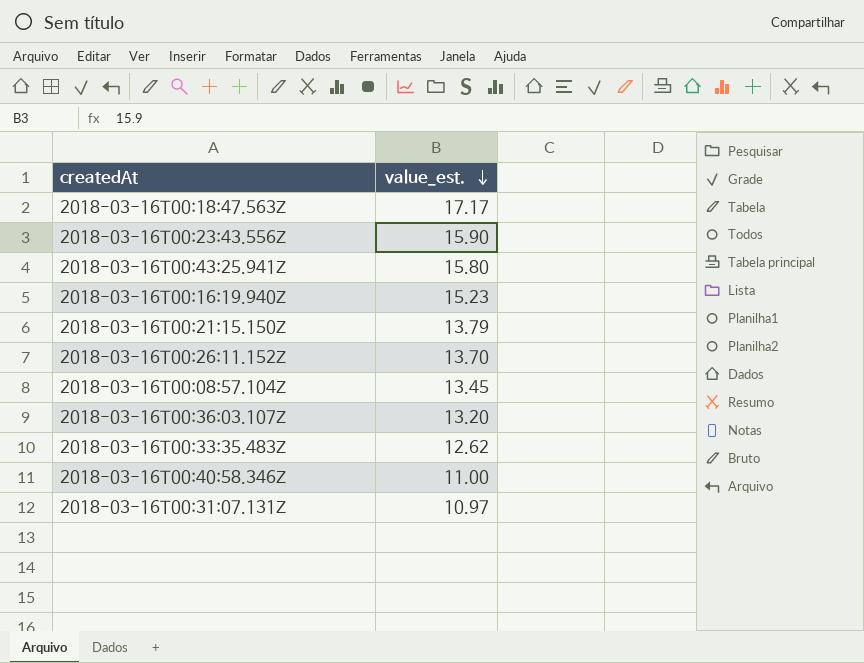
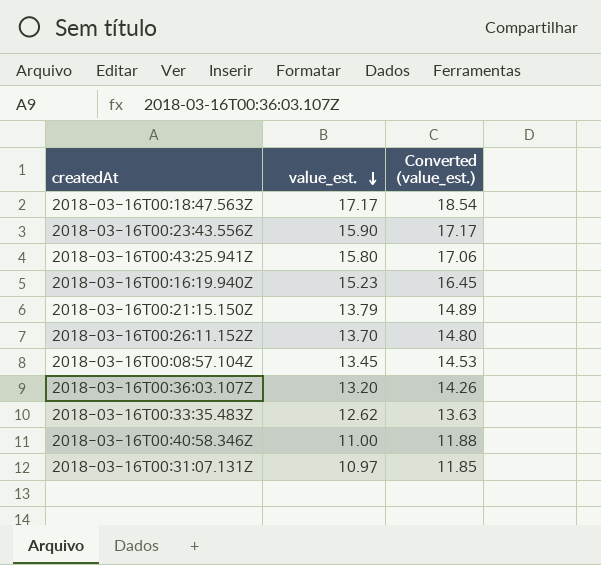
column Converted (value_est.) | formula: none -> [value_est.] * 1.08

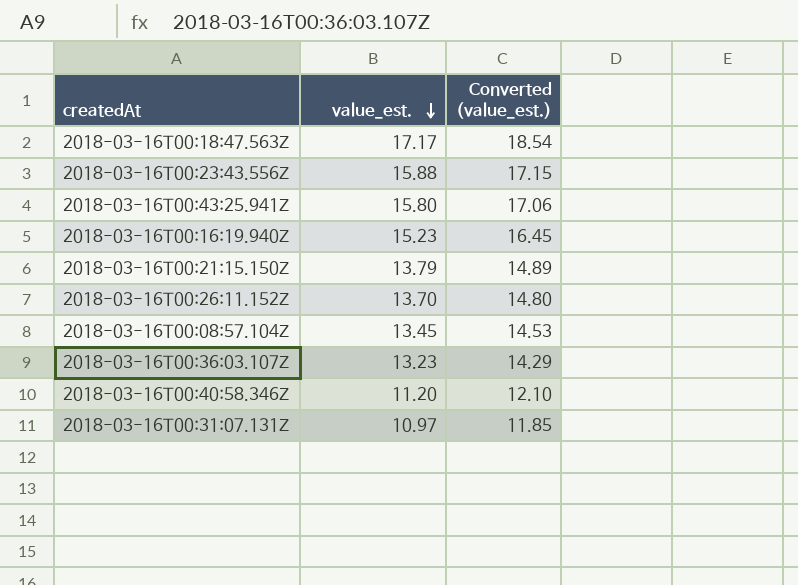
row 2018-03-16T00:33:35.483Z: 12.62 | 13.63 -> none
2018-03-16T00:23:43.556Z | value_est.: 15.90 -> 15.88
2018-03-16T00:23:43.556Z | Converted (value_est.): 17.17 -> 17.15
2018-03-16T00:36:03.107Z | value_est.: 13.20 -> 13.23
2018-03-16T00:36:03.107Z | Converted (value_est.): 14.26 -> 14.29
2018-03-16T00:40:58.346Z | value_est.: 11.00 -> 11.20
2018-03-16T00:40:58.346Z | Converted (value_est.): 11.88 -> 12.10

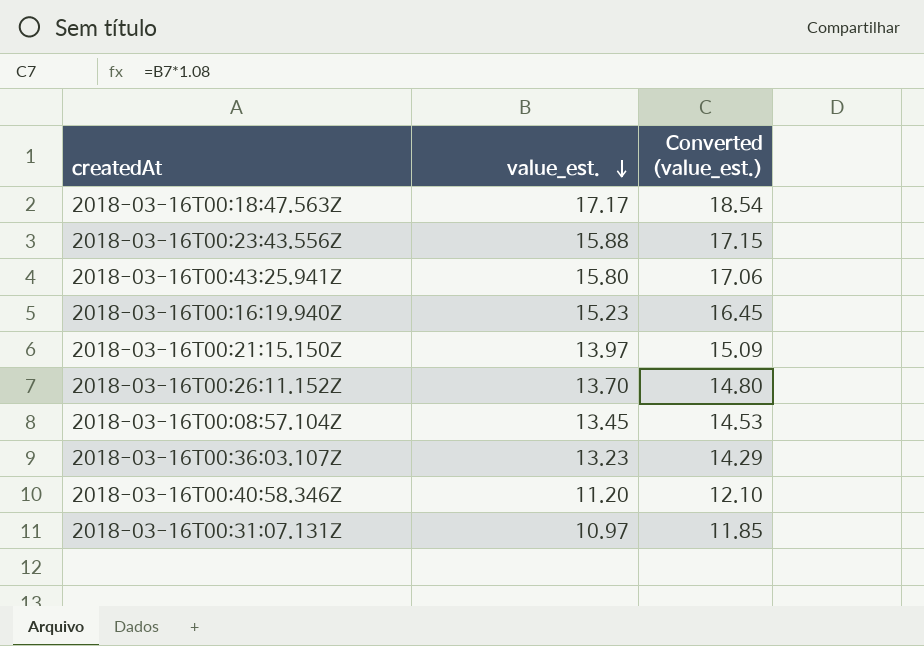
2018-03-16T00:21:15.150Z | value_est.: 13.79 -> 13.97
2018-03-16T00:21:15.150Z | Converted (value_est.): 14.89 -> 15.09

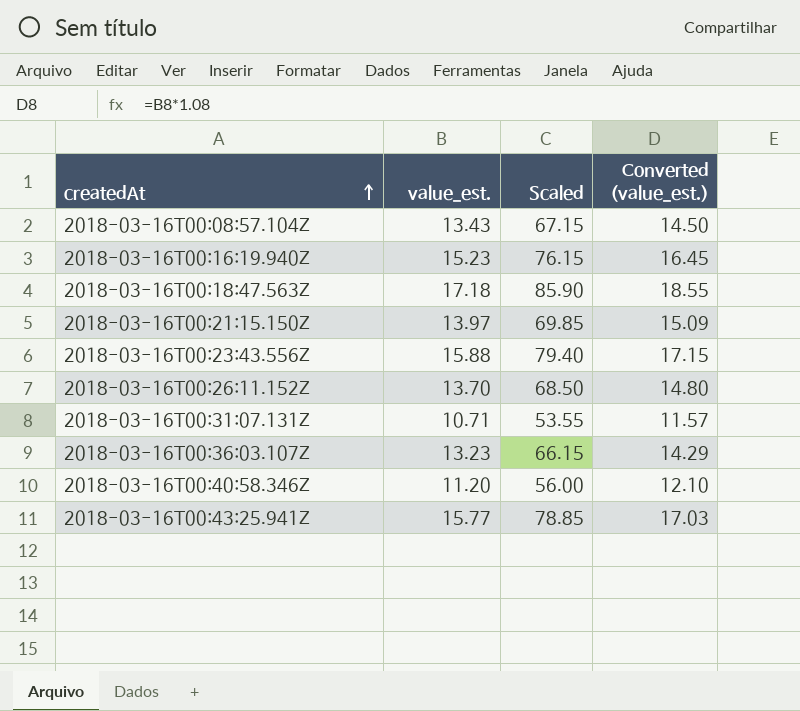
row order: value_est. descending -> createdAt ascending
column Scaled | formula: none -> [value_est.] * 5
2018-03-16T00:08:57.104Z | value_est.: 13.45 -> 13.43
2018-03-16T00:08:57.104Z | Converted (value_est.): 14.53 -> 14.50
2018-03-16T00:18:47.563Z | value_est.: 17.17 -> 17.18
2018-03-16T00:18:47.563Z | Converted (value_est.): 18.54 -> 18.55
2018-03-16T00:31:07.131Z | value_est.: 10.97 -> 10.71
2018-03-16T00:31:07.131Z | Converted (value_est.): 11.85 -> 11.57
2018-03-16T00:43:25.941Z | value_est.: 15.80 -> 15.77
2018-03-16T00:43:25.941Z | Converted (value_est.): 17.06 -> 17.03

